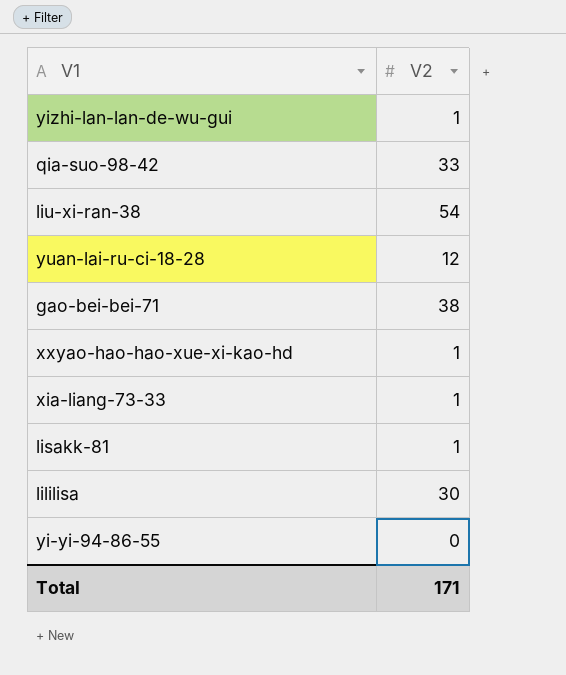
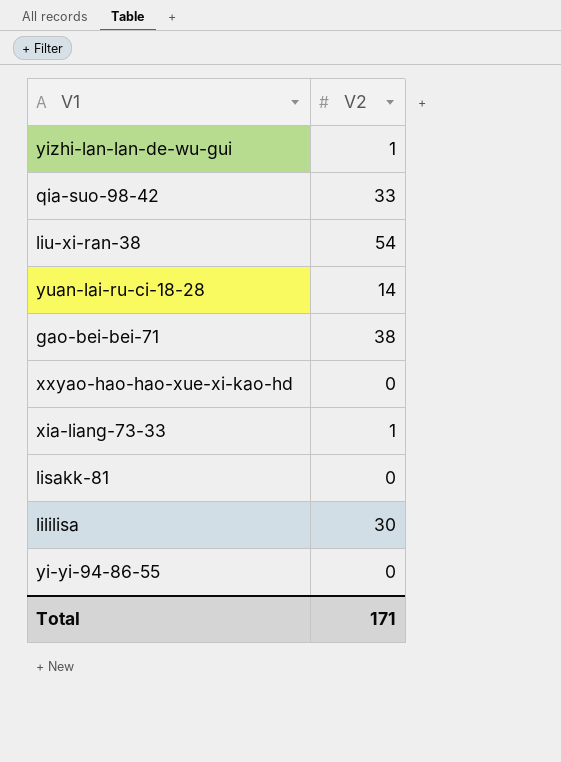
yuan-lai-ru-ci-18-28 | V2: 12 -> 14
xxyao-hao-hao-xue-xi-kao-hd | V2: 1 -> 0
lisakk-81 | V2: 1 -> 0

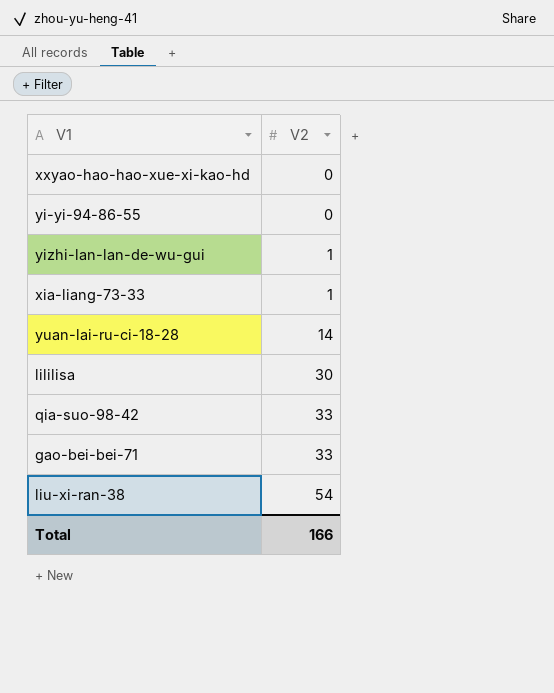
row order: none -> V2 ascending
row lisakk-81: 0 -> none
gao-bei-bei-71 | V2: 38 -> 33
Total | V2: 171 -> 166

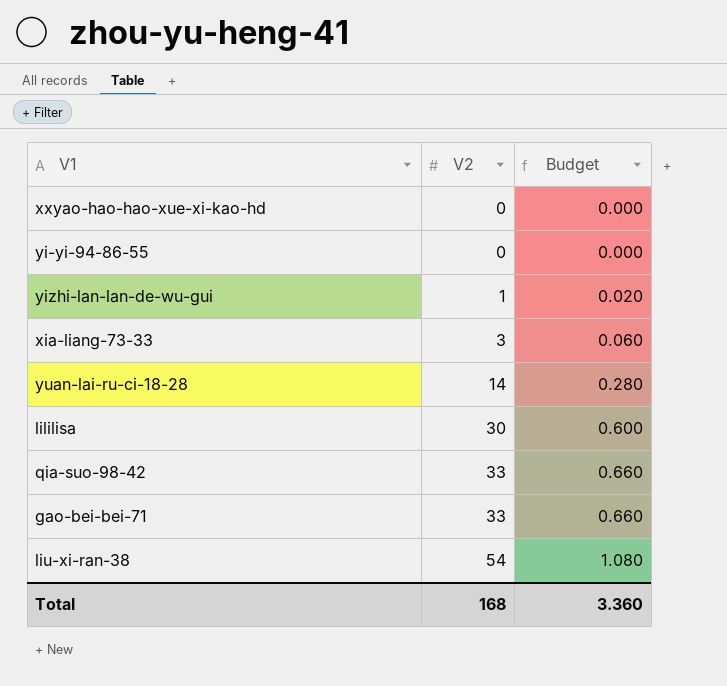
column Budget | formula: none -> [V2] * 0.02
xia-liang-73-33 | V2: 1 -> 3
Total | V2: 166 -> 168

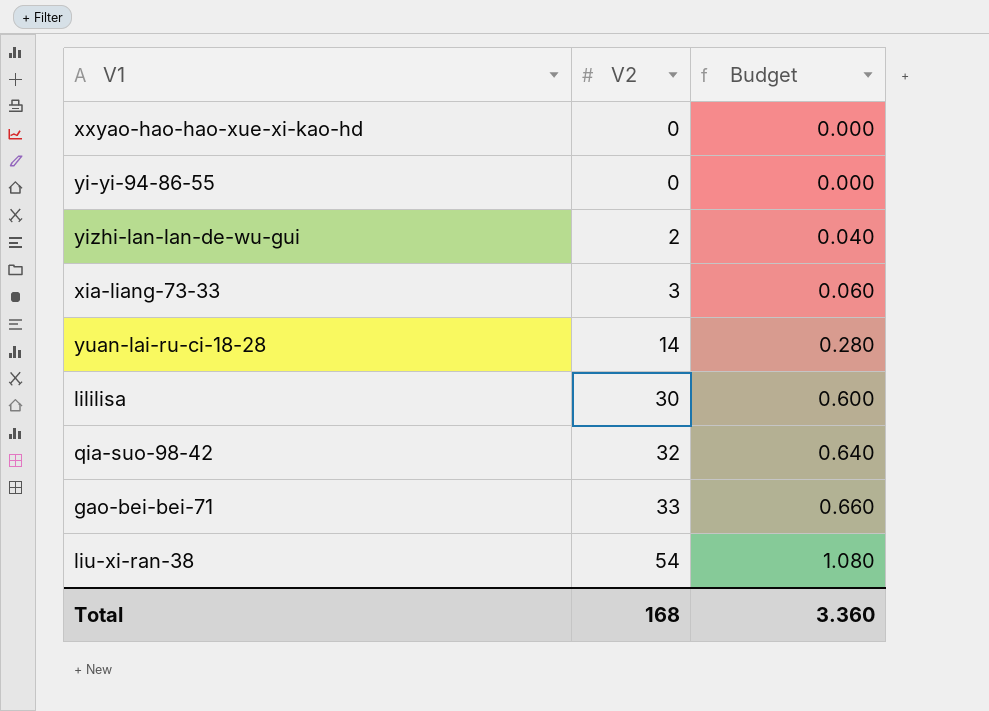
yizhi-lan-lan-de-wu-gui | V2: 1 -> 2
yizhi-lan-lan-de-wu-gui | Budget: 0.020 -> 0.040
qia-suo-98-42 | V2: 33 -> 32
qia-suo-98-42 | Budget: 0.660 -> 0.640

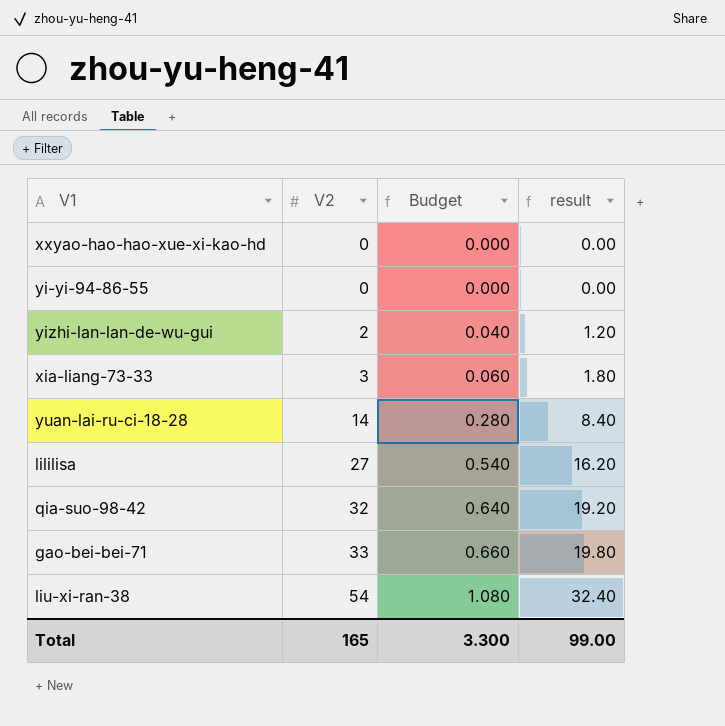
column result | formula: none -> [V2] * 0.6
lililisa | V2: 30 -> 27
lililisa | Budget: 0.600 -> 0.540
Total | V2: 168 -> 165
Total | Budget: 3.360 -> 3.300

